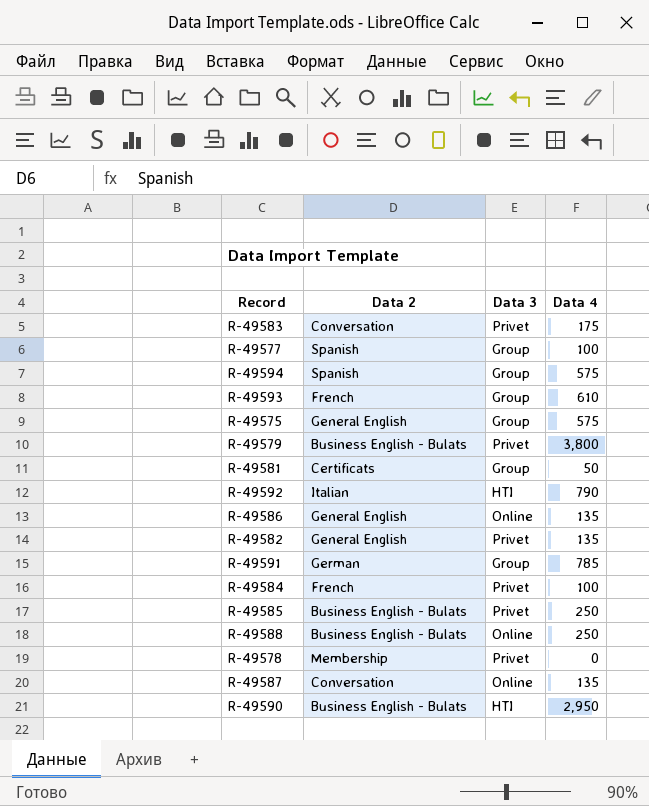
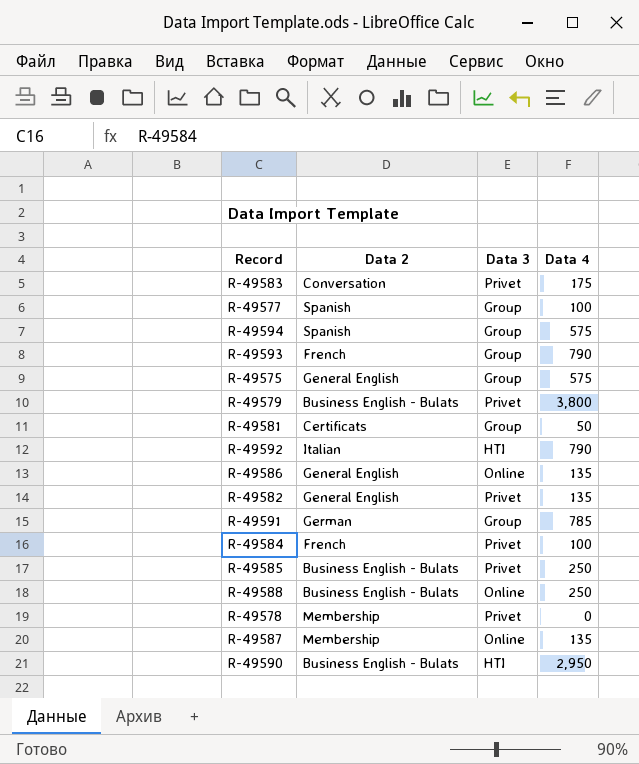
R-49593 | Data 4: 610 -> 790
R-49587 | Data 2: Conversation -> Membership

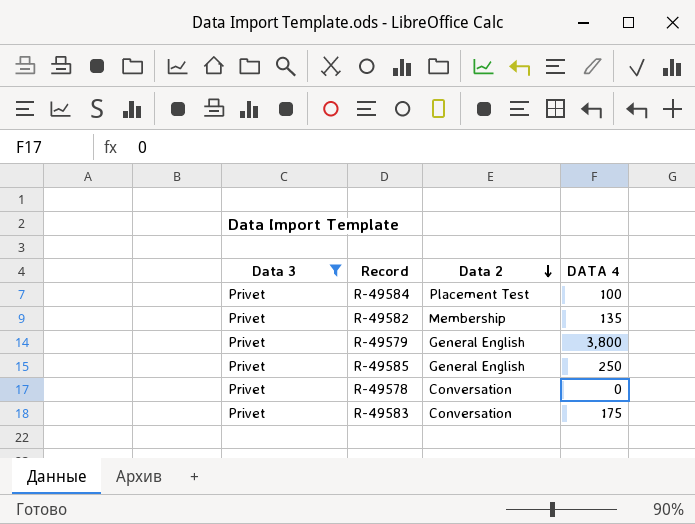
filter: none -> Data 3 = Privet
row order: none -> Data 2 descending
column Data 3 | position: 3 -> 1
column name: Data 4 -> DATA 4
R-49584 | Data 2: French -> Placement Test
R-49582 | Data 2: General English -> Membership
R-49579 | Data 2: Business English - Bulats -> General English
R-49585 | Data 2: Business English - Bulats -> General English
R-49578 | Data 2: Membership -> Conversation

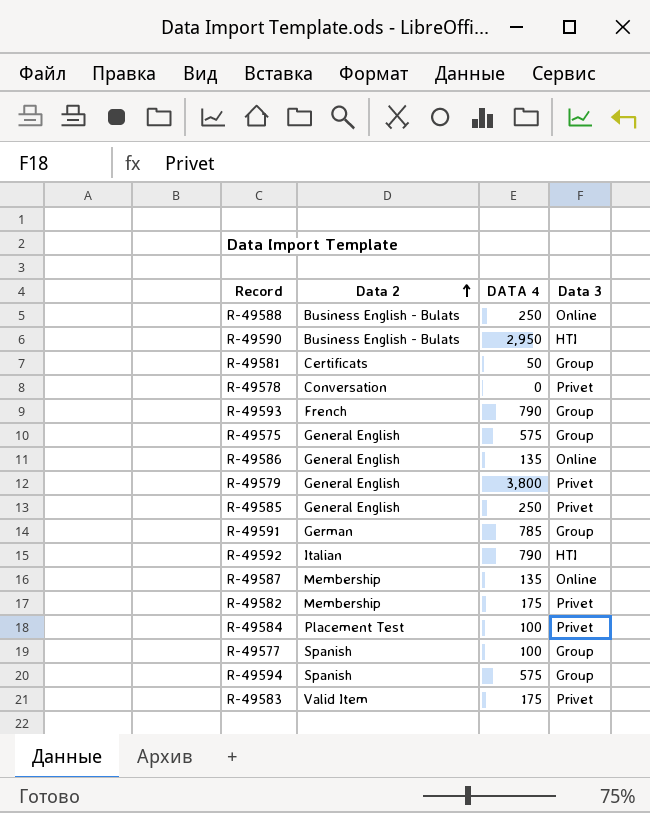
filter: Data 3 = Privet -> none
row order: Data 2 descending -> Data 2 ascending
column Data 3 | position: 1 -> 4
R-49582 | DATA 4: 135 -> 175
R-49583 | Data 2: Conversation -> Valid Item

